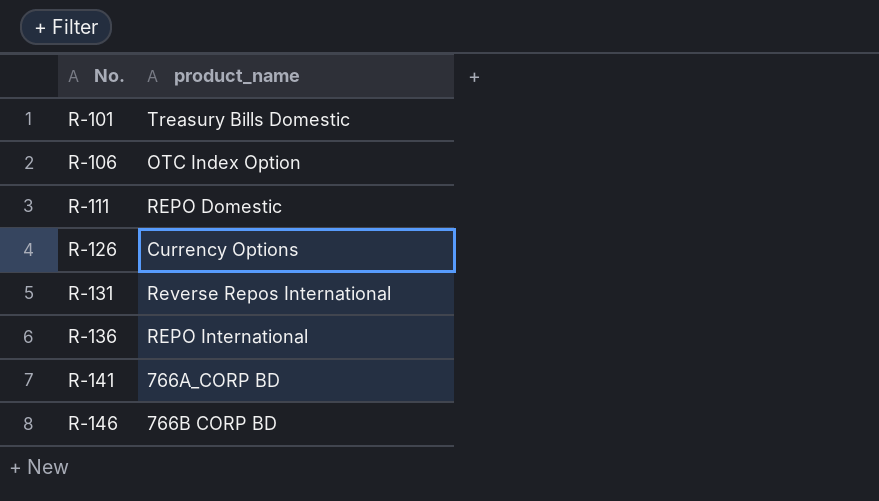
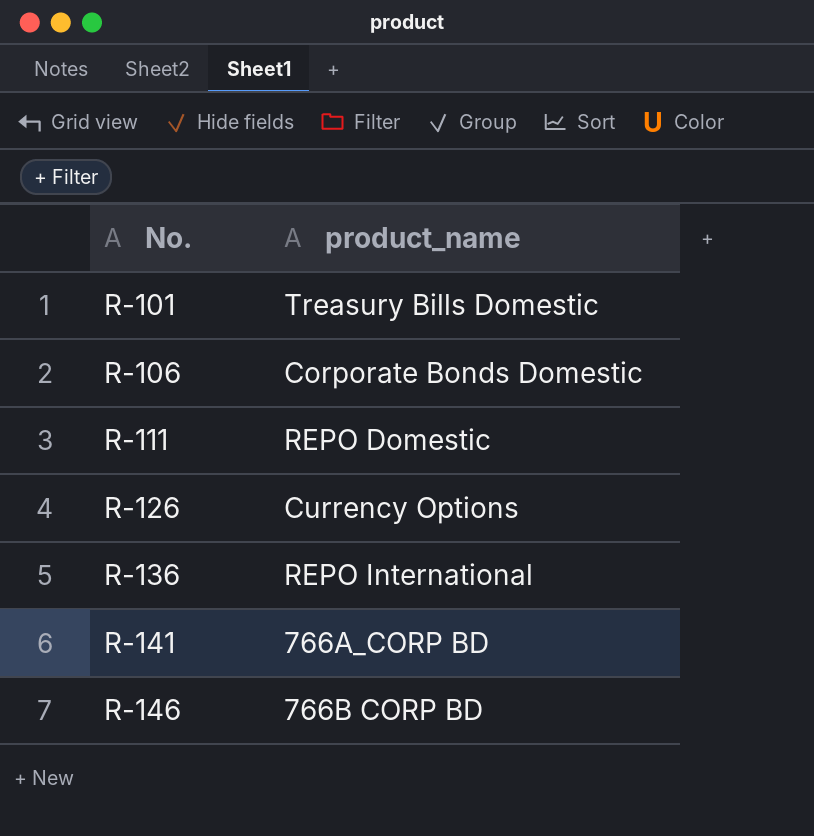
row R-131: Reverse Repos International -> none
R-106 | product_name: OTC Index Option -> Corporate Bonds Domestic

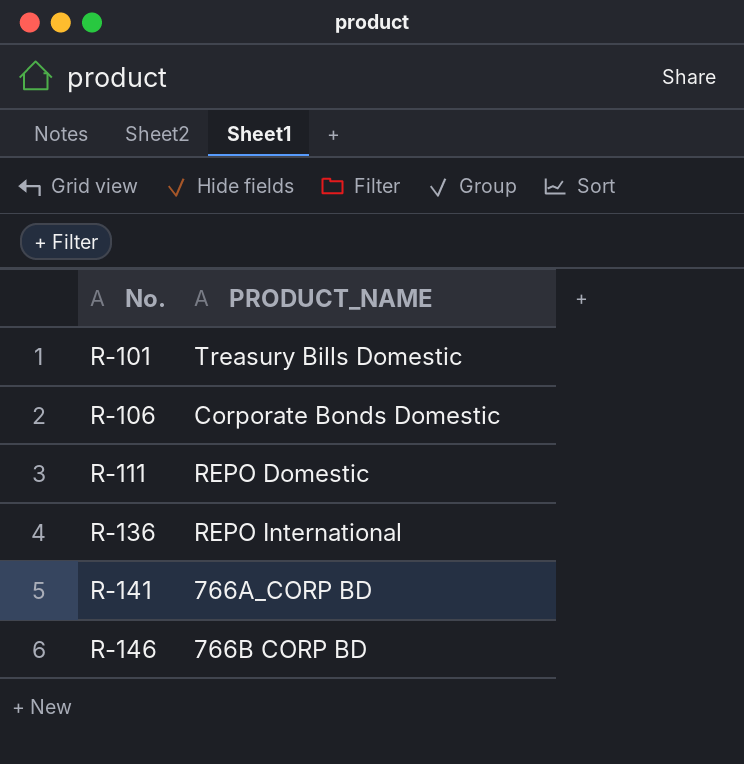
column name: product_name -> PRODUCT_NAME
row R-126: Currency Options -> none

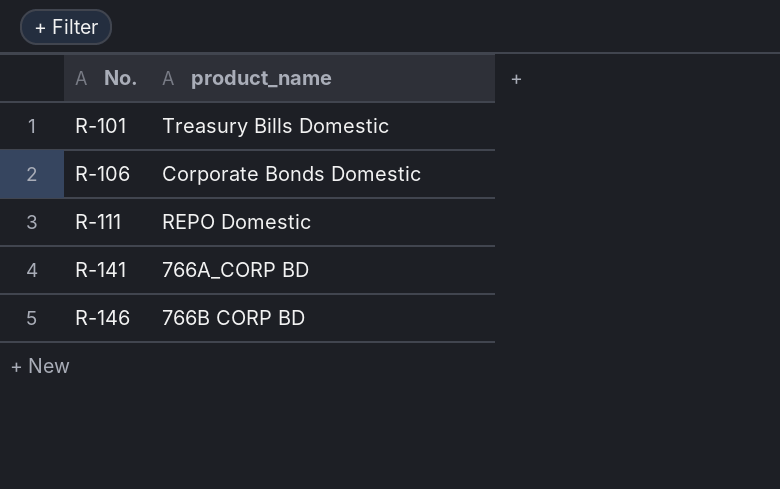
column name: PRODUCT_NAME -> product_name
row R-136: REPO International -> none

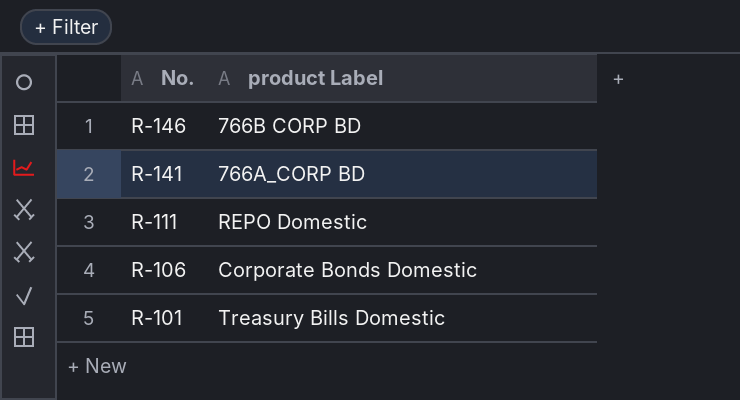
row order: No. ascending -> No. descending
column name: product_name -> product Label

